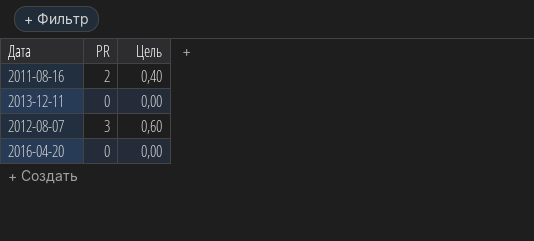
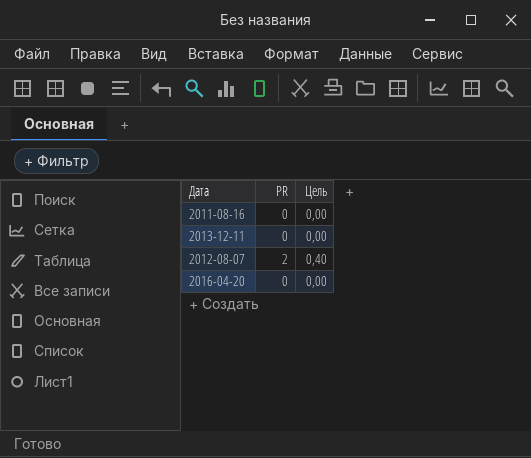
2011-08-16 | PR: 2 -> 0
2011-08-16 | Цель: 0,40 -> 0,00
2012-08-07 | PR: 3 -> 2
2012-08-07 | Цель: 0,60 -> 0,40

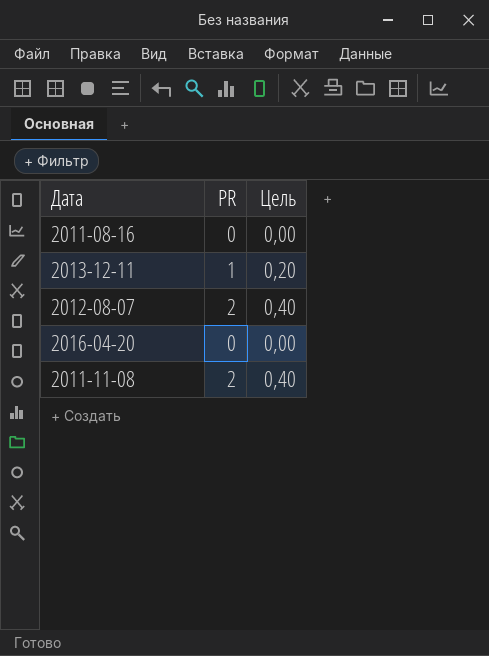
2013-12-11 | PR: 0 -> 1
2013-12-11 | Цель: 0,00 -> 0,20
row 2011-11-08: none -> 2 | 0,40

